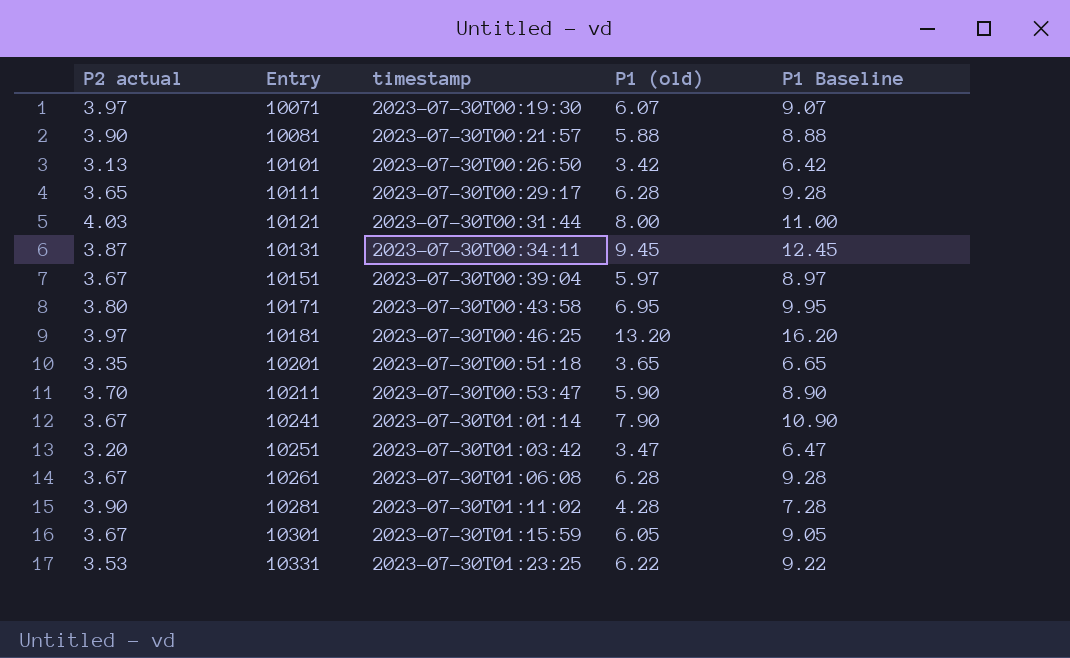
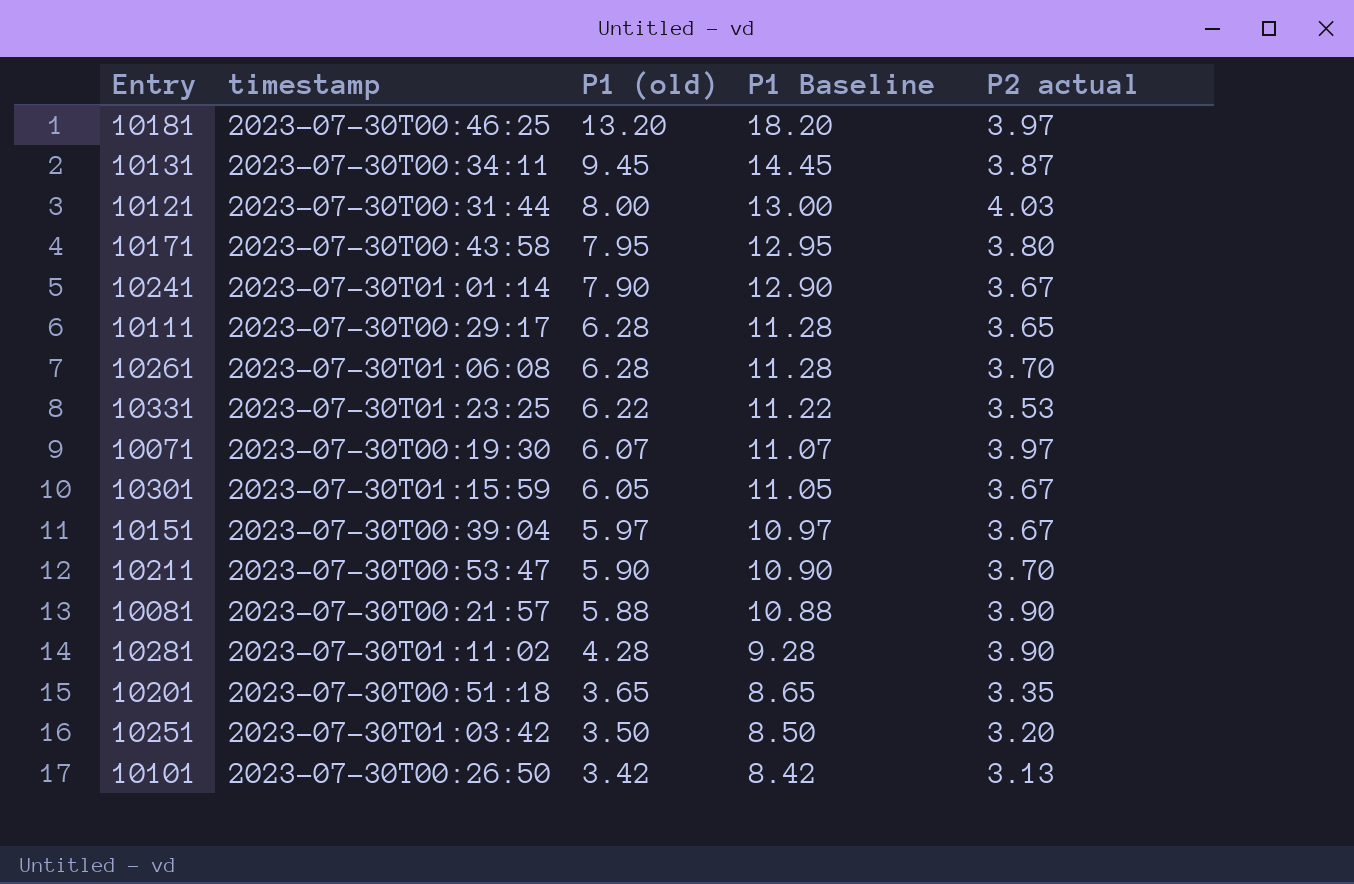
row order: Entry ascending -> P1 (old) descending
column P1 Baseline | formula: [P1 (old)] + 3 -> [P1 (old)] + 5
column P2 actual | position: 1 -> 5
10171 | P1 (old): 6.95 -> 7.95
10261 | P2 actual: 3.67 -> 3.70
10251 | P1 (old): 3.47 -> 3.50

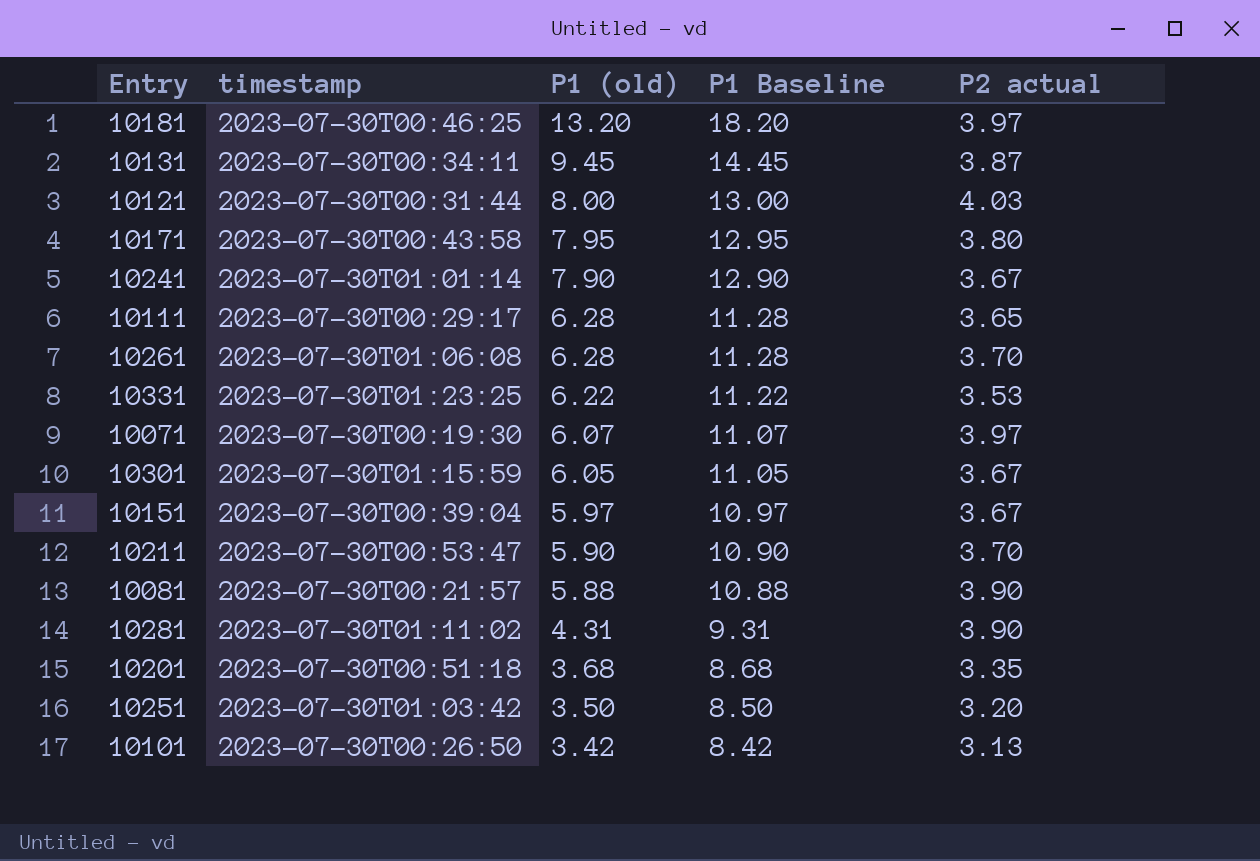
10281 | P1 (old): 4.28 -> 4.31
10281 | P1 Baseline: 9.28 -> 9.31
10201 | P1 (old): 3.65 -> 3.68
10201 | P1 Baseline: 8.65 -> 8.68

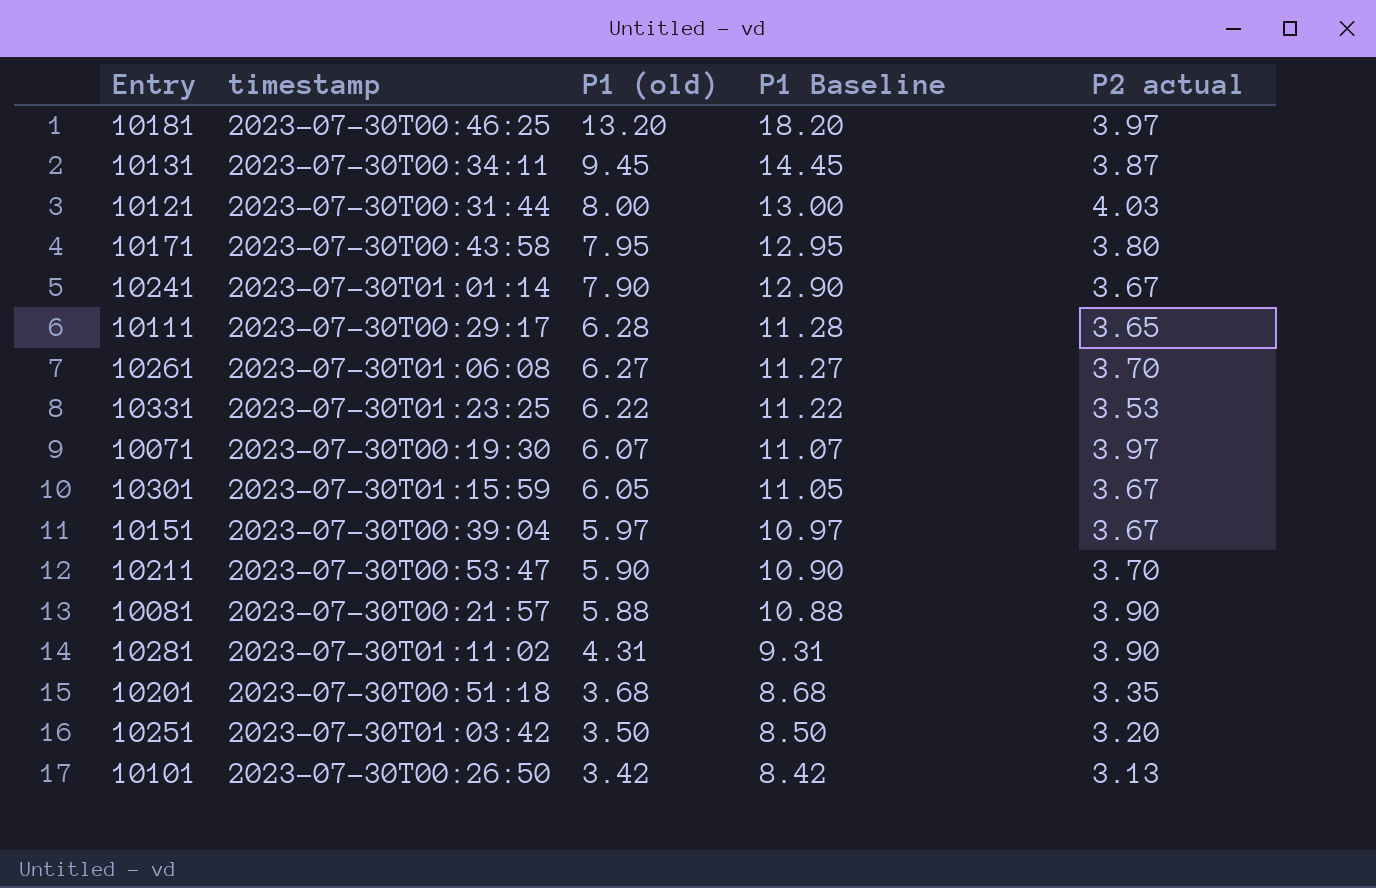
10261 | P1 (old): 6.28 -> 6.27
10261 | P1 Baseline: 11.28 -> 11.27

